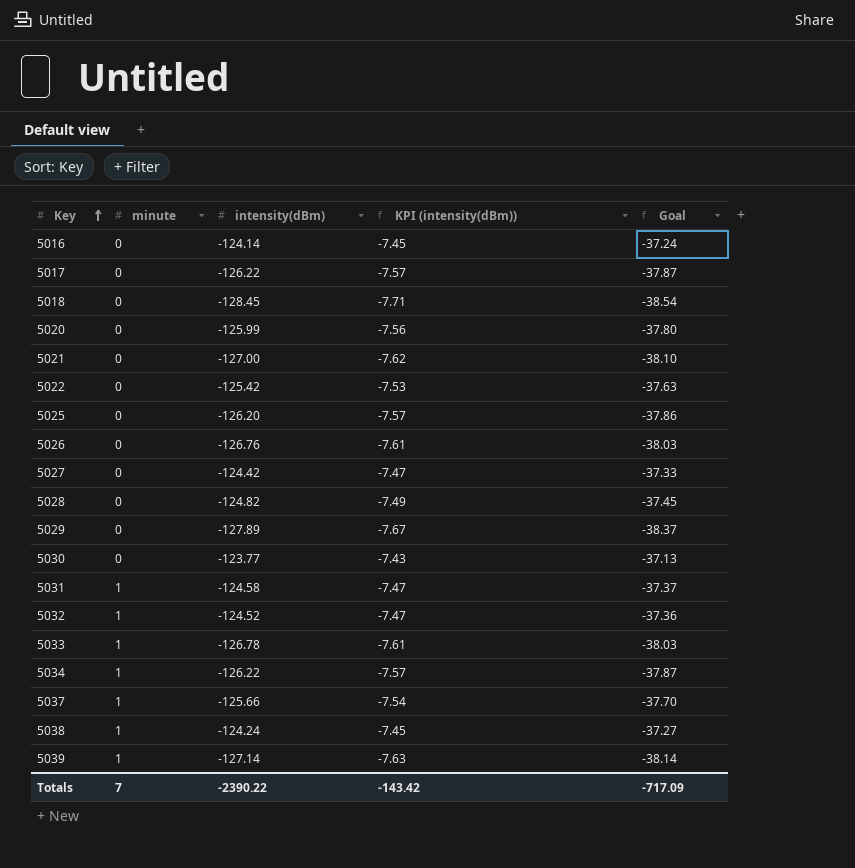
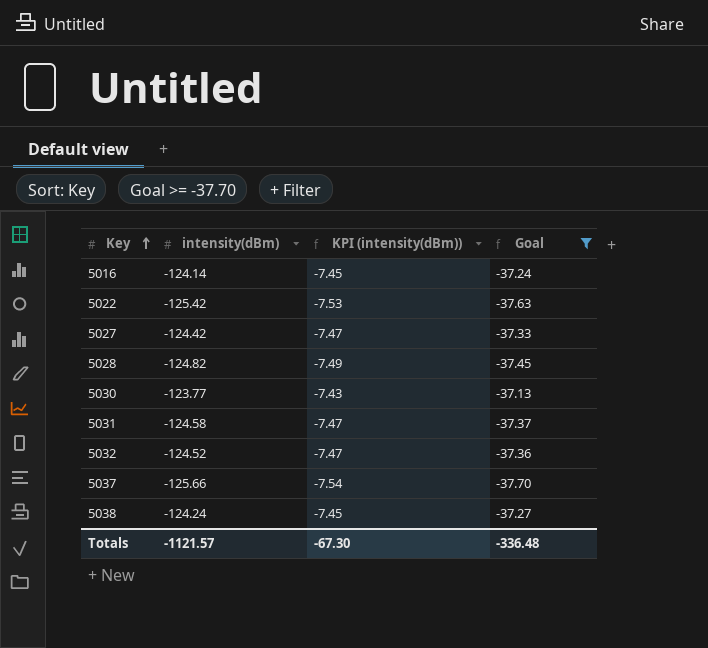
filter: none -> Goal >= -37.70
column minute | position: 2 -> none
Totals | intensity(dBm): -2390.22 -> -1121.57
Totals | KPI (intensity(dBm)): -143.42 -> -67.30
Totals | Goal: -717.09 -> -336.48

